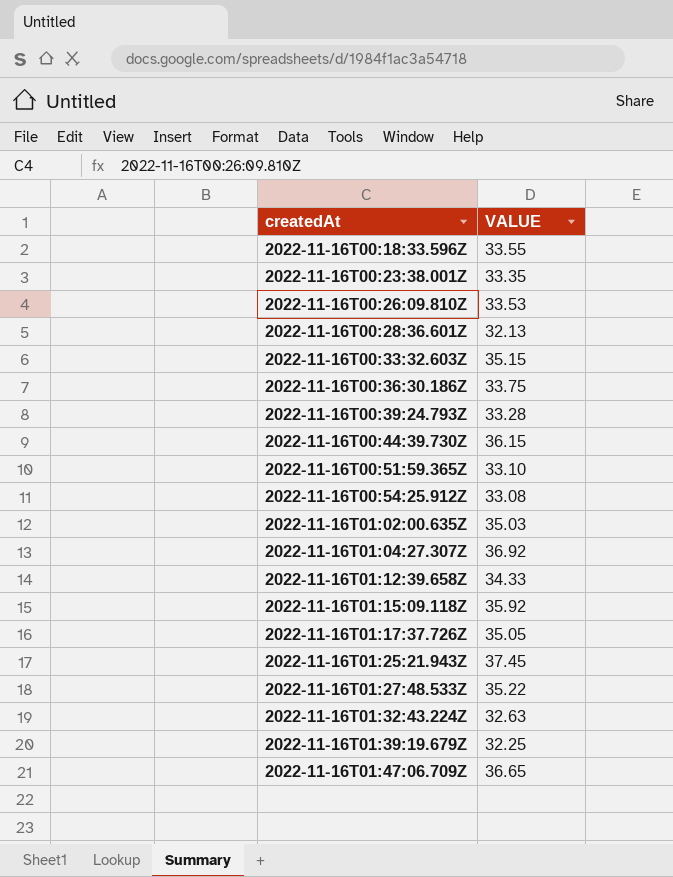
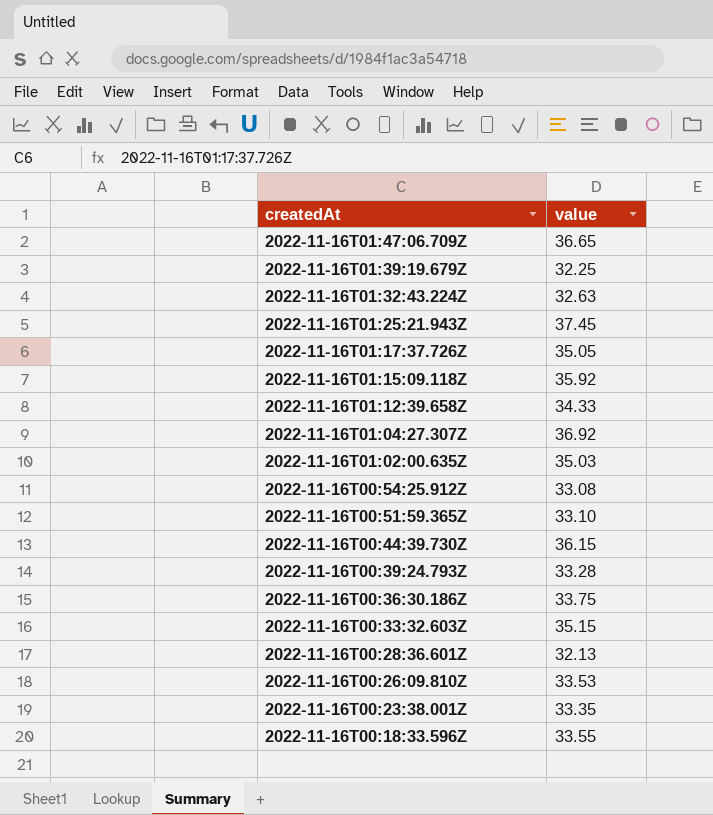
row order: createdAt ascending -> createdAt descending
column name: VALUE -> value
row 2022-11-16T01:27:48.533Z: 35.22 -> none

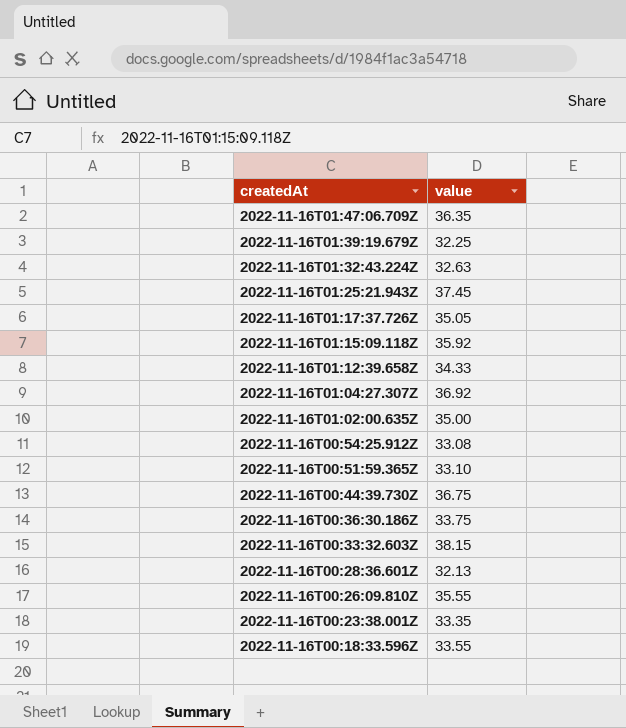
row 2022-11-16T00:39:24.793Z: 33.28 -> none
2022-11-16T01:47:06.709Z | value: 36.65 -> 36.35
2022-11-16T01:02:00.635Z | value: 35.03 -> 35.00
2022-11-16T00:44:39.730Z | value: 36.15 -> 36.75
2022-11-16T00:33:32.603Z | value: 35.15 -> 38.15
2022-11-16T00:26:09.810Z | value: 33.53 -> 35.55

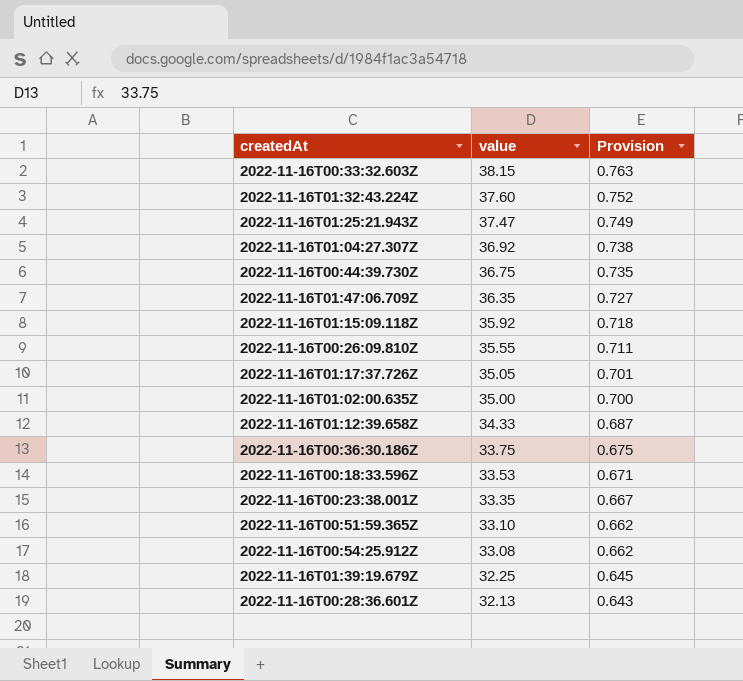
row order: createdAt descending -> value descending
column Provision | formula: none -> [value] * 0.02
2022-11-16T01:32:43.224Z | value: 32.63 -> 37.60
2022-11-16T01:25:21.943Z | value: 37.45 -> 37.47
2022-11-16T00:18:33.596Z | value: 33.55 -> 33.53

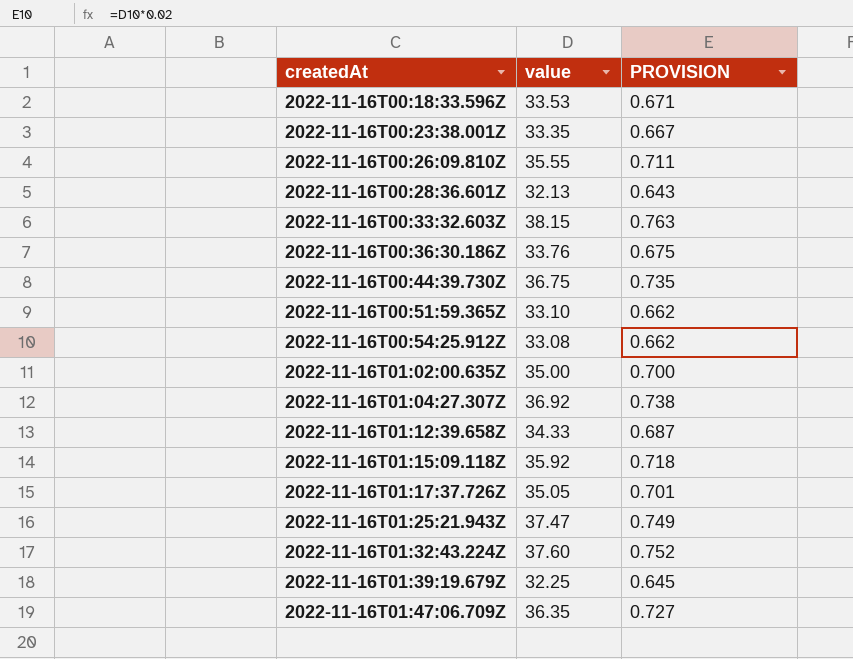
row order: value descending -> createdAt ascending
column name: Provision -> PROVISION
2022-11-16T00:36:30.186Z | value: 33.75 -> 33.76

